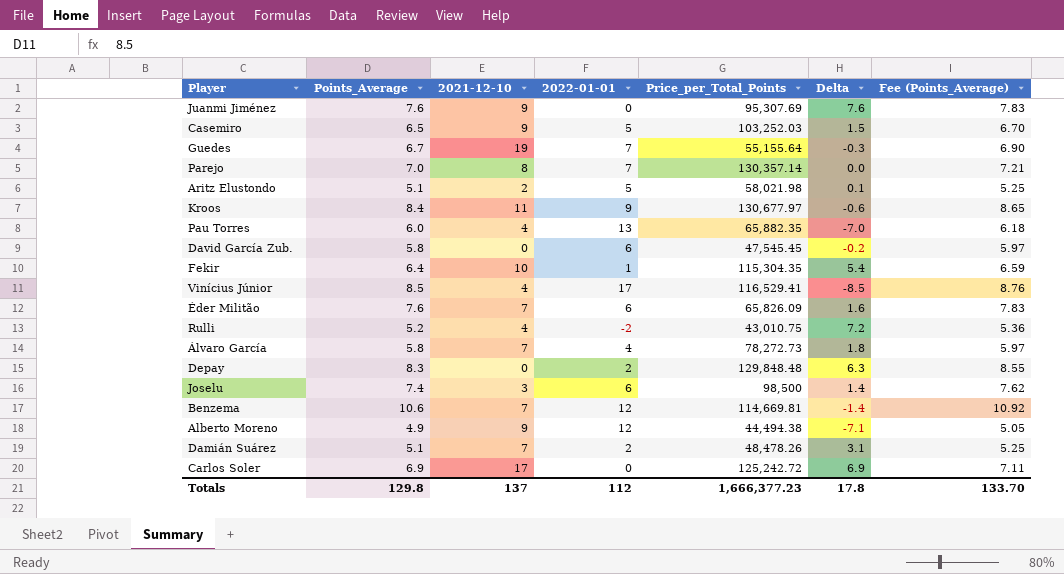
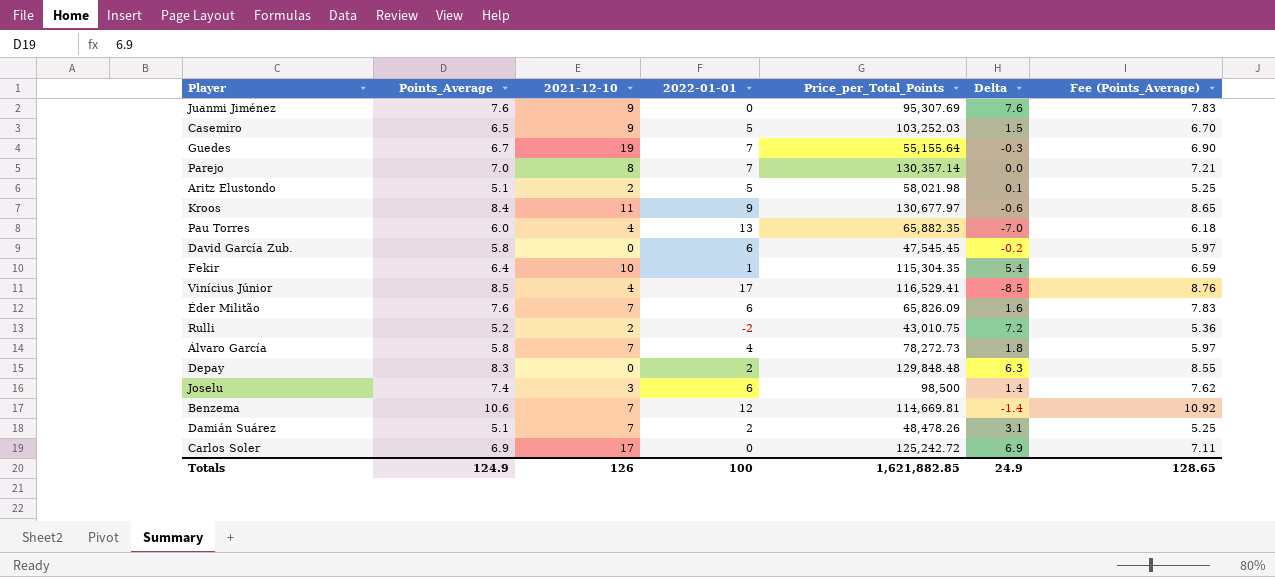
row Alberto Moreno: 4.9 | 9 | 12 | 44,494.38 | -7.1 | 5.05 -> none
Rulli | 2021-12-10: 4 -> 2
Totals | Points_Average: 129.8 -> 124.9
Totals | 2021-12-10: 137 -> 126
Totals | 2022-01-01: 112 -> 100
Totals | Price_per_Total_Points: 1,666,377.23 -> 1,621,882.85
Totals | Delta: 17.8 -> 24.9
Totals | Fee (Points_Average): 133.70 -> 128.65

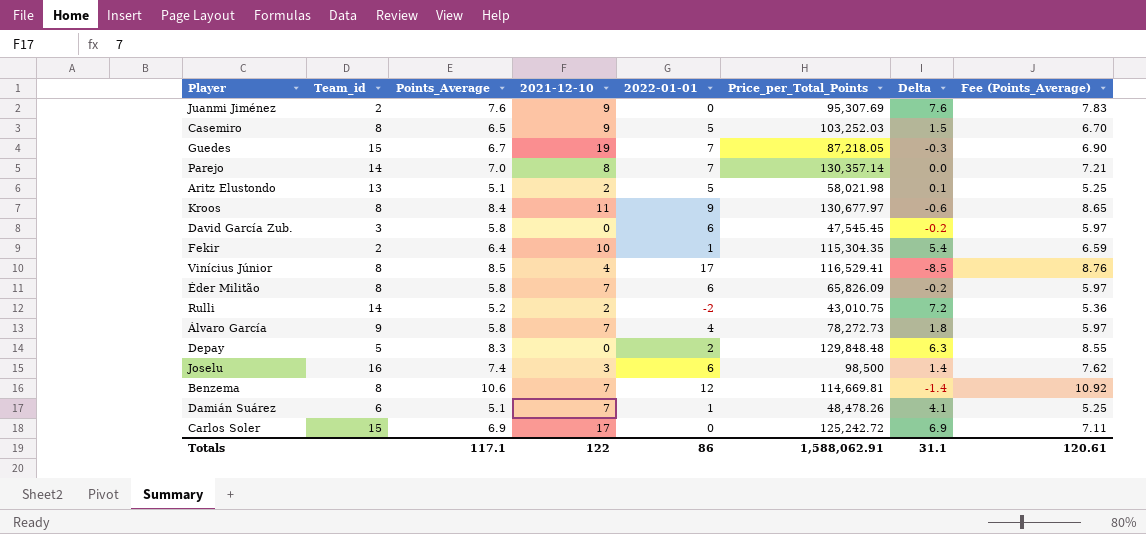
column Team_id | position: none -> 2
row Pau Torres: 6.0 | 4 | 13 | 65,882.35 | -7.0 | 6.18 -> none
Guedes | Price_per_Total_Points: 55,155.64 -> 87,218.05
Éder Militão | Points_Average: 7.6 -> 5.8
Éder Militão | Delta: 1.6 -> -0.2
Éder Militão | Fee (Points_Average): 7.83 -> 5.97
Damián Suárez | 2022-01-01: 2 -> 1
Damián Suárez | Delta: 3.1 -> 4.1
Totals | Points_Average: 124.9 -> 117.1
Totals | 2021-12-10: 126 -> 122
Totals | 2022-01-01: 100 -> 86
Totals | Price_per_Total_Points: 1,621,882.85 -> 1,588,062.91
Totals | Delta: 24.9 -> 31.1
Totals | Fee (Points_Average): 128.65 -> 120.61

